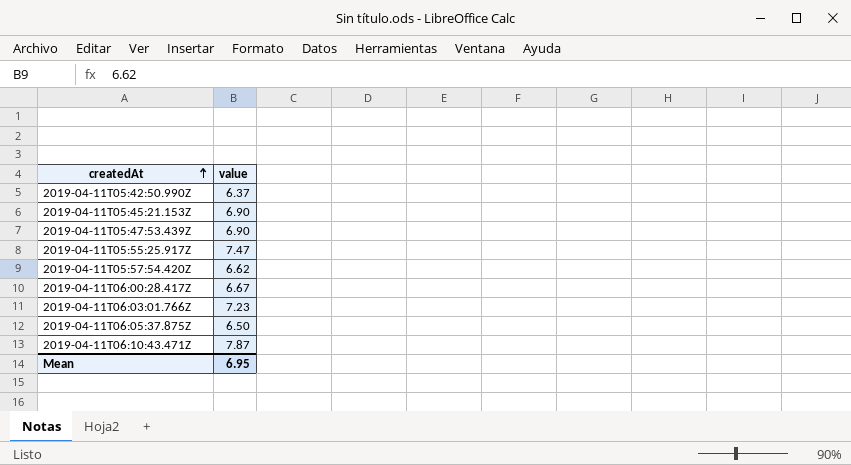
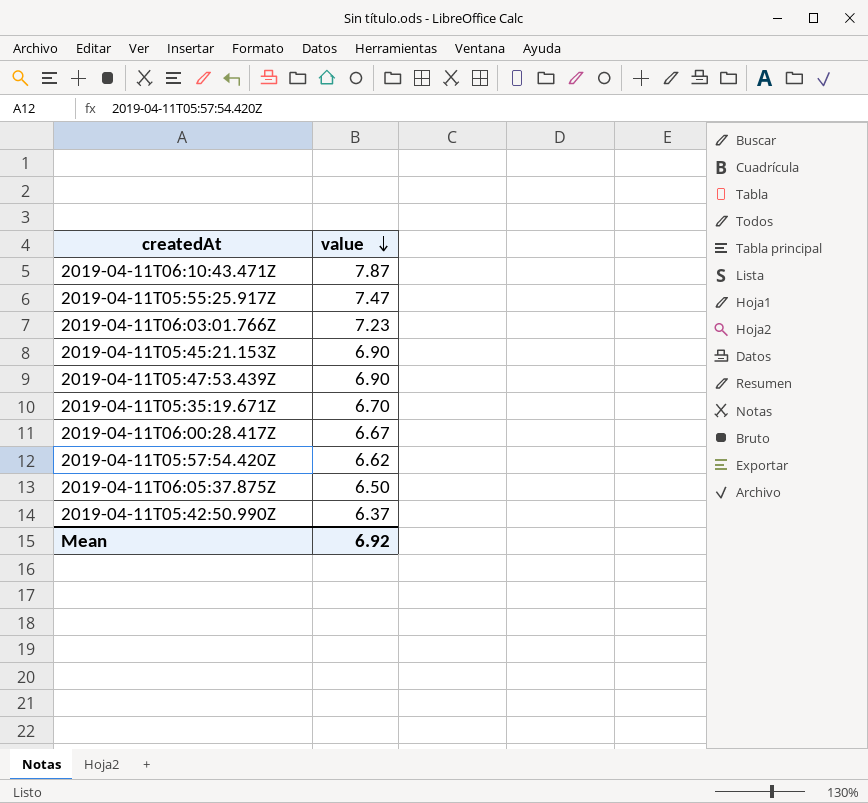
row order: createdAt ascending -> value descending
row 2019-04-11T05:35:19.671Z: none -> 6.70
Mean | value: 6.95 -> 6.92

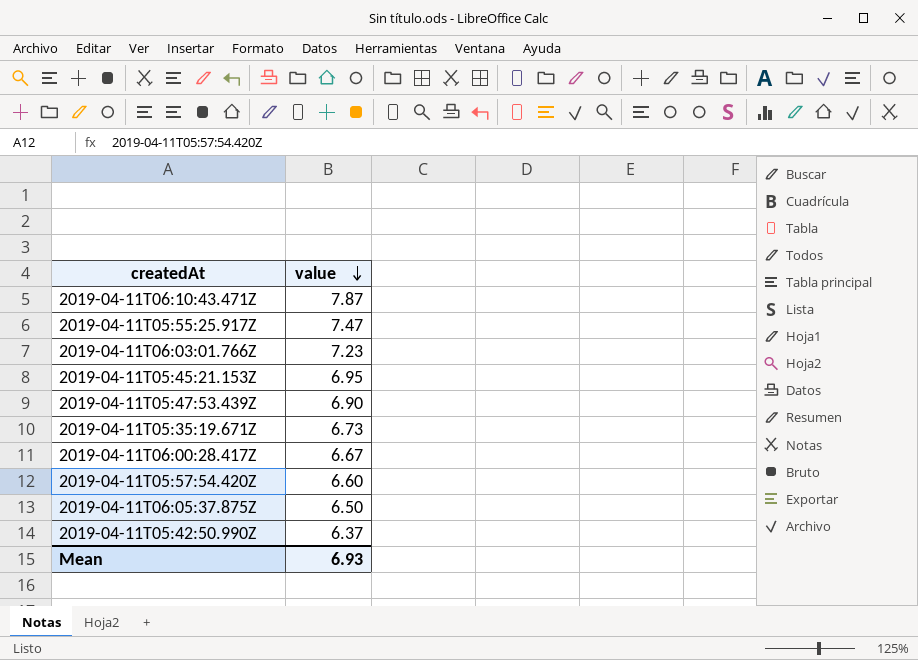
2019-04-11T05:45:21.153Z | value: 6.90 -> 6.95
2019-04-11T05:35:19.671Z | value: 6.70 -> 6.73
2019-04-11T05:57:54.420Z | value: 6.62 -> 6.60
Mean | value: 6.92 -> 6.93

